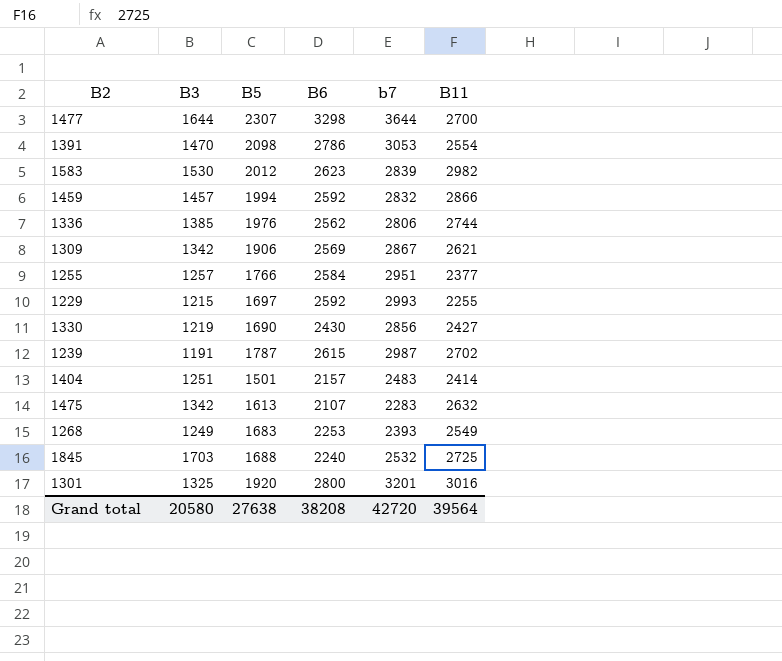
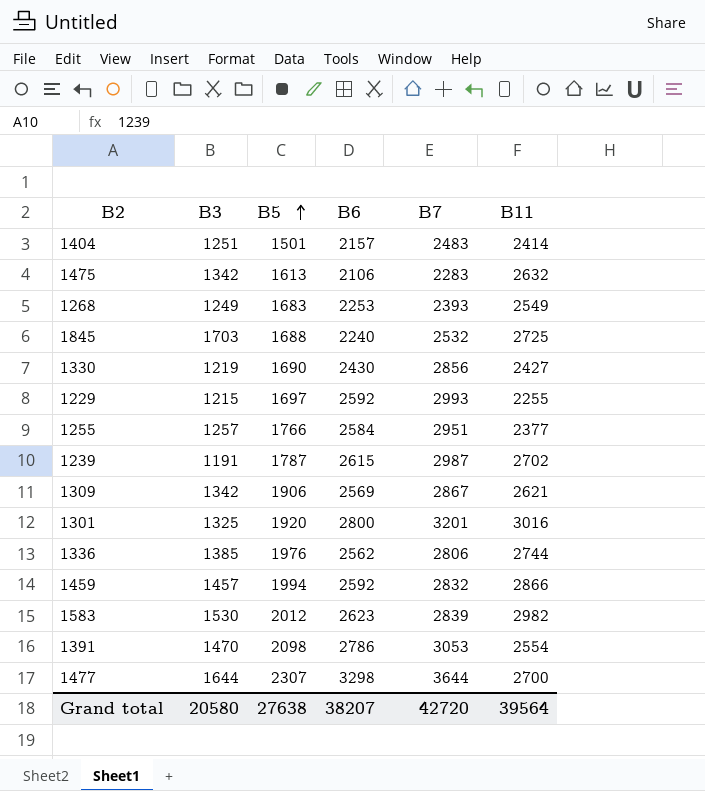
row order: none -> B5 ascending
column name: b7 -> B7
1475 | B6: 2107 -> 2106
Grand total | B6: 38208 -> 38207

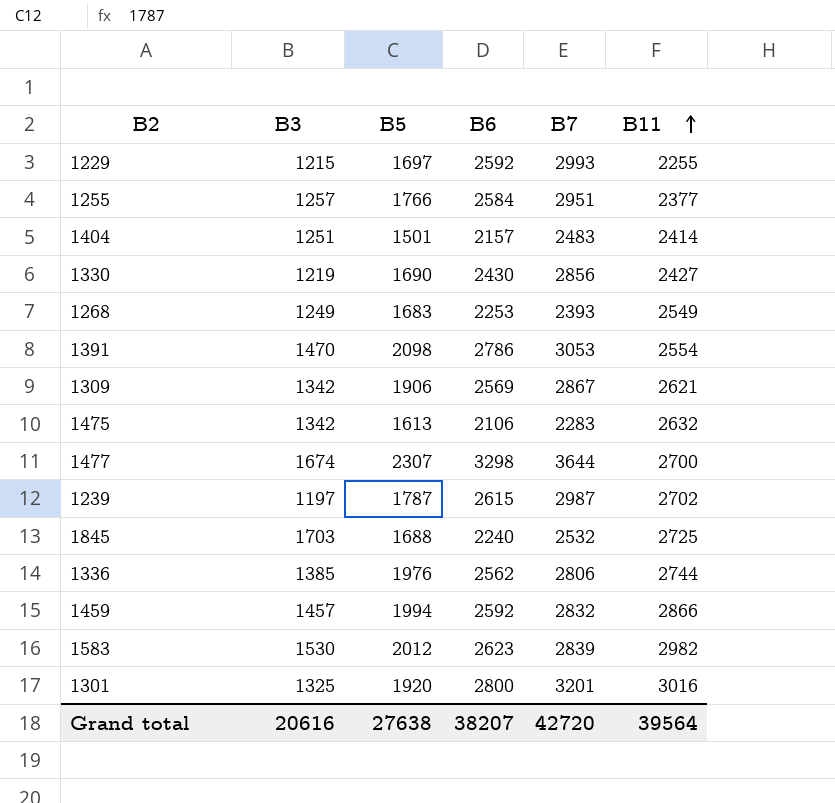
row order: B5 ascending -> B11 ascending
1477 | B3: 1644 -> 1674
1239 | B3: 1191 -> 1197
Grand total | B3: 20580 -> 20616

